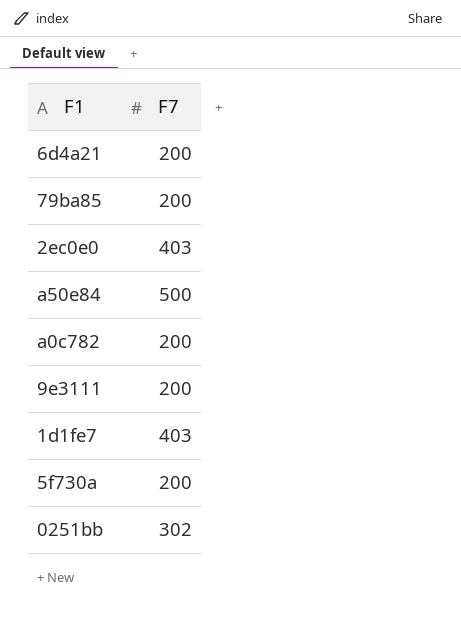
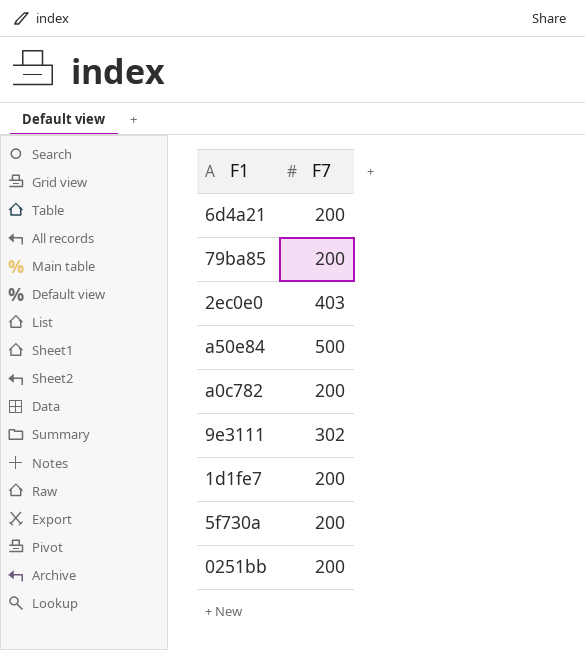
9e3111 | F7: 200 -> 302
1d1fe7 | F7: 403 -> 200
0251bb | F7: 302 -> 200

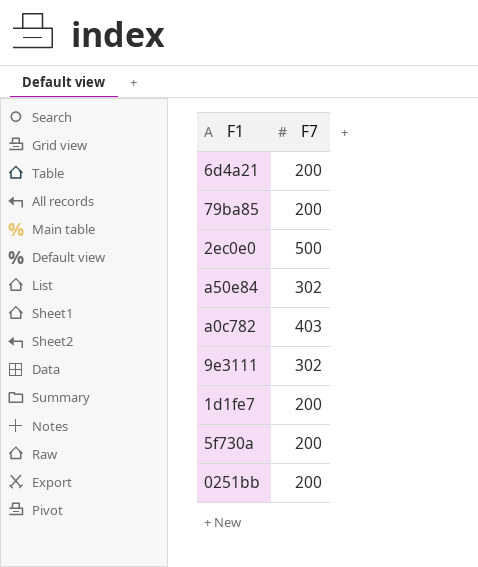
2ec0e0 | F7: 403 -> 500
a50e84 | F7: 500 -> 302
a0c782 | F7: 200 -> 403

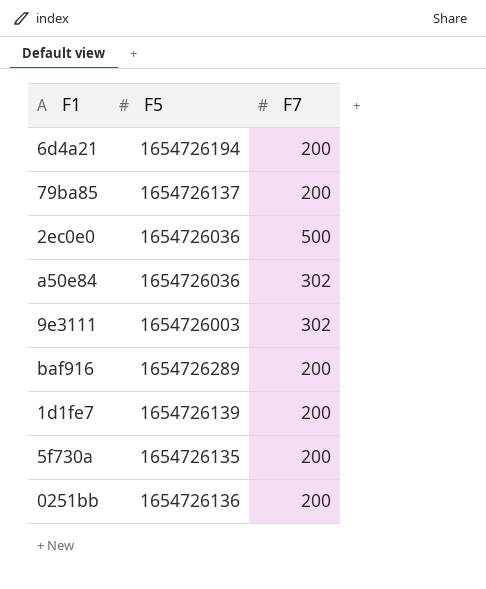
column F5 | position: none -> 2
row a0c782: 403 -> none
row baf916: none -> 1654726289 | 200

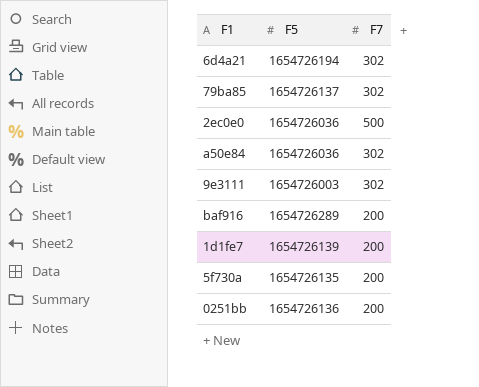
6d4a21 | F7: 200 -> 302
79ba85 | F7: 200 -> 302

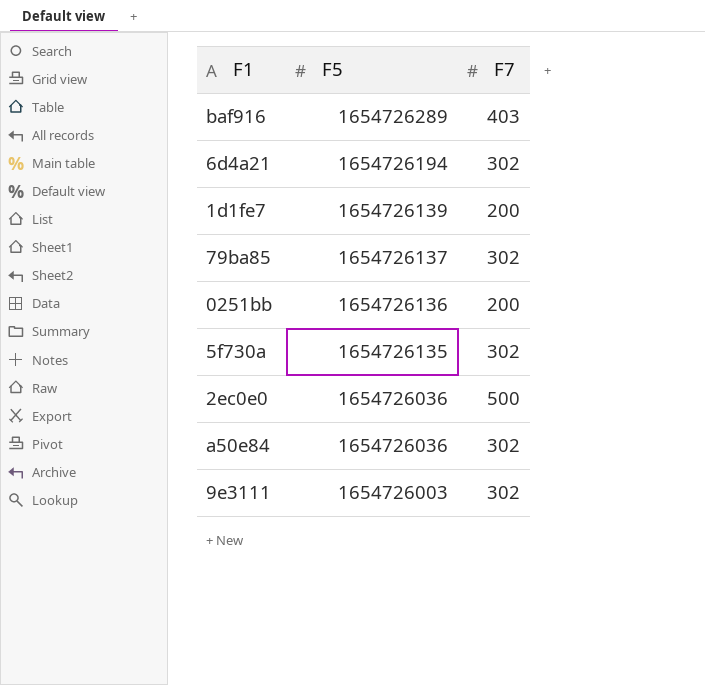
row order: none -> F5 descending
baf916 | F7: 200 -> 403
5f730a | F7: 200 -> 302

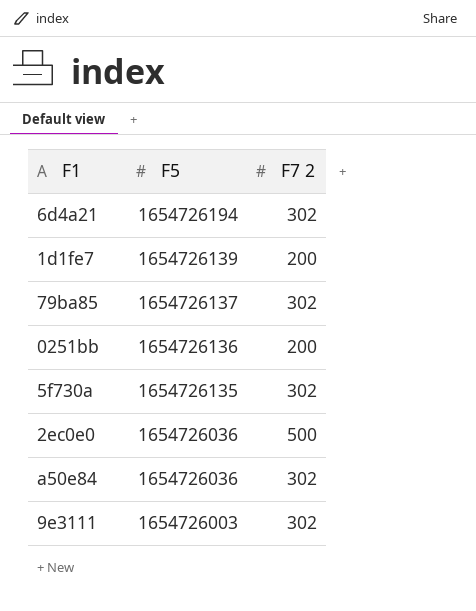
column name: F7 -> F7 2
row baf916: 1654726289 | 403 -> none

